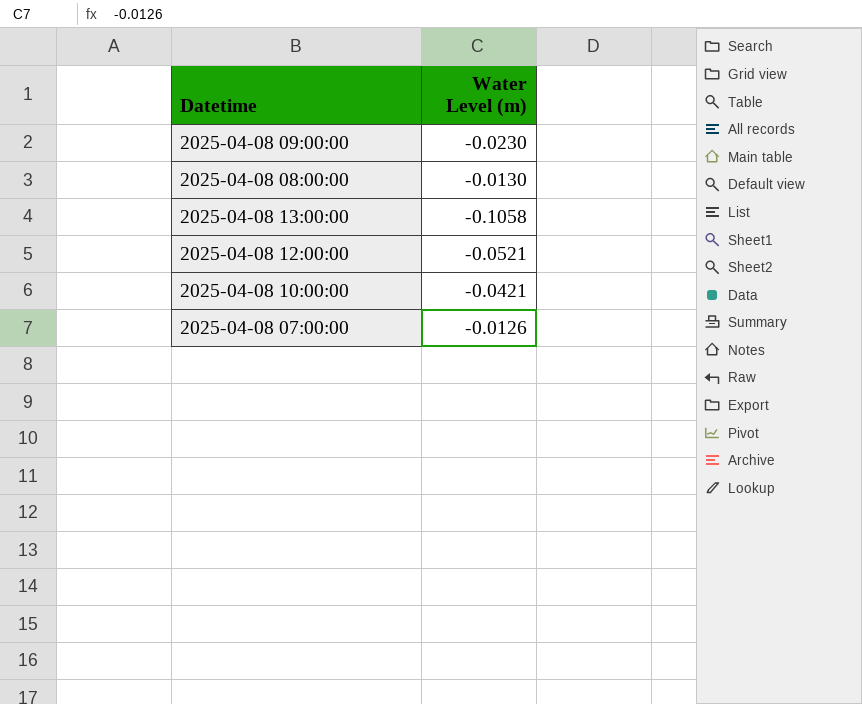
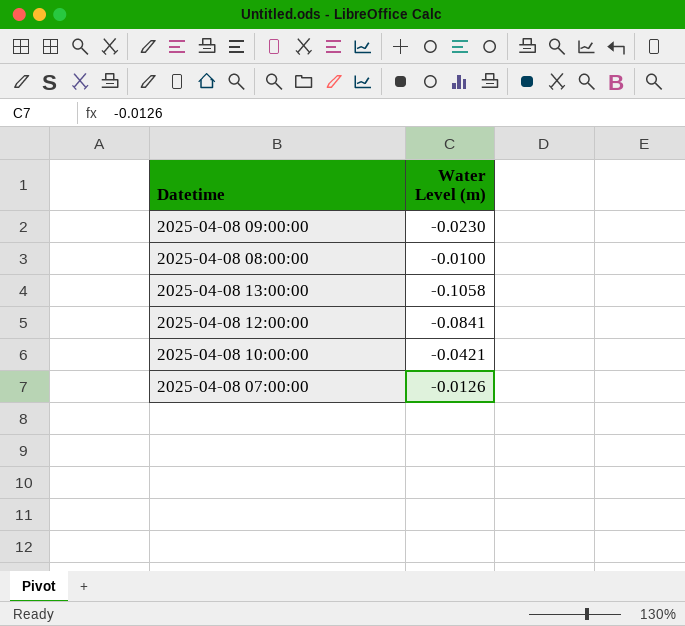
2025-04-08 08:00:00 | Water Level (m): -0.0130 -> -0.0100
2025-04-08 12:00:00 | Water Level (m): -0.0521 -> -0.0841

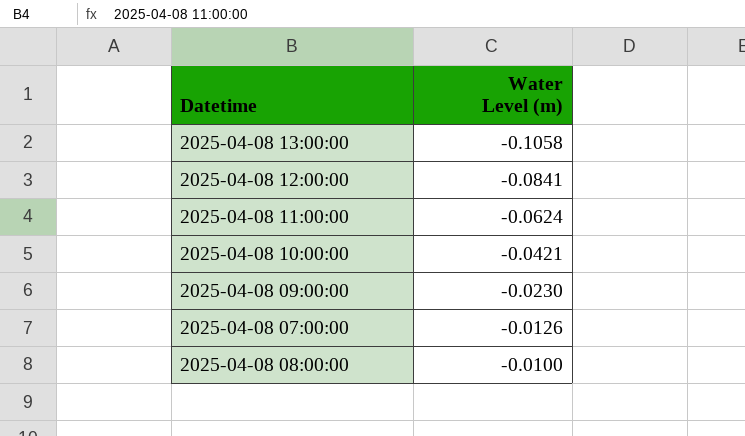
row order: none -> Water Level (m) ascending
row 2025-04-08 11:00:00: none -> -0.0624

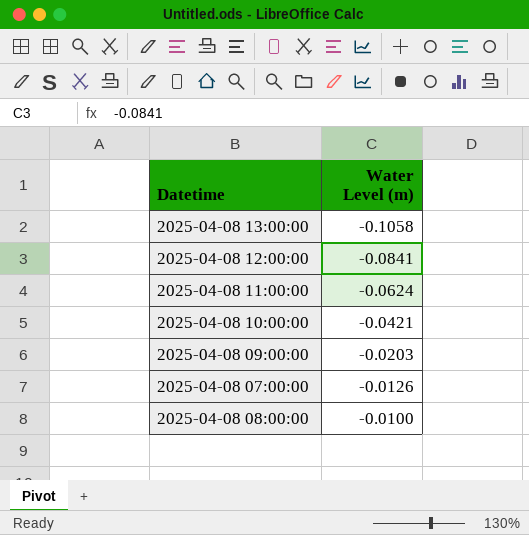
2025-04-08 09:00:00 | Water Level (m): -0.0230 -> -0.0203

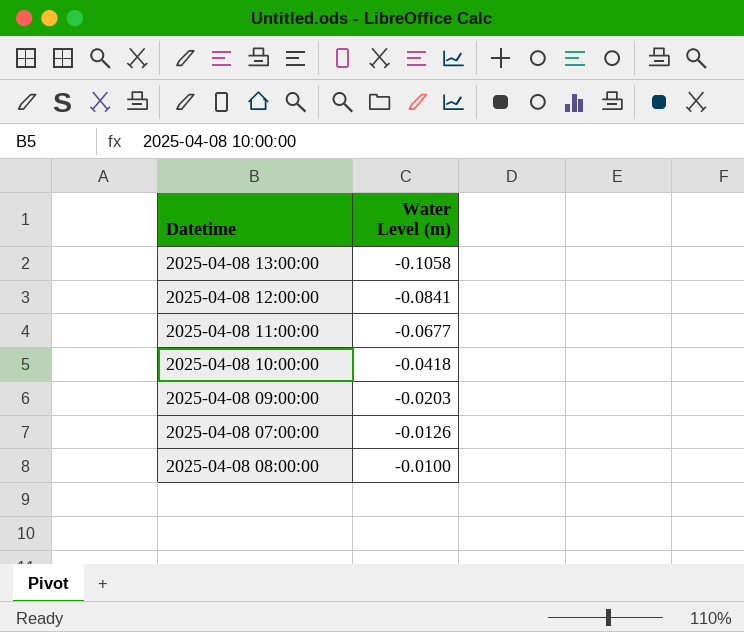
2025-04-08 11:00:00 | Water Level (m): -0.0624 -> -0.0677
2025-04-08 10:00:00 | Water Level (m): -0.0421 -> -0.0418

